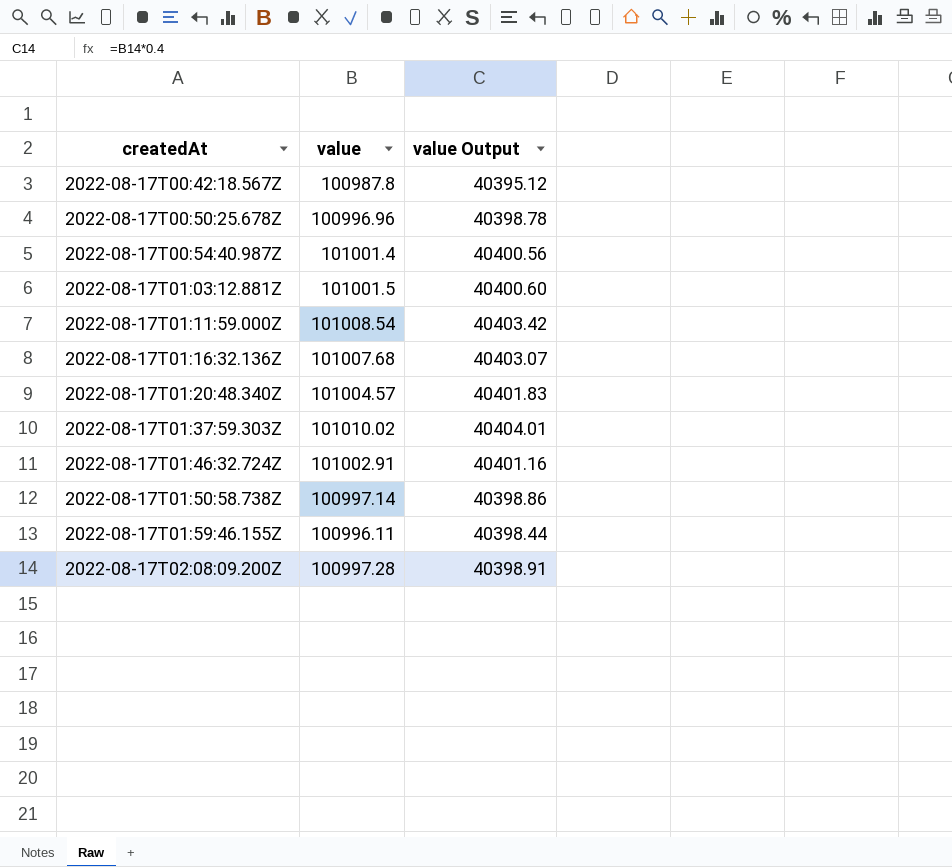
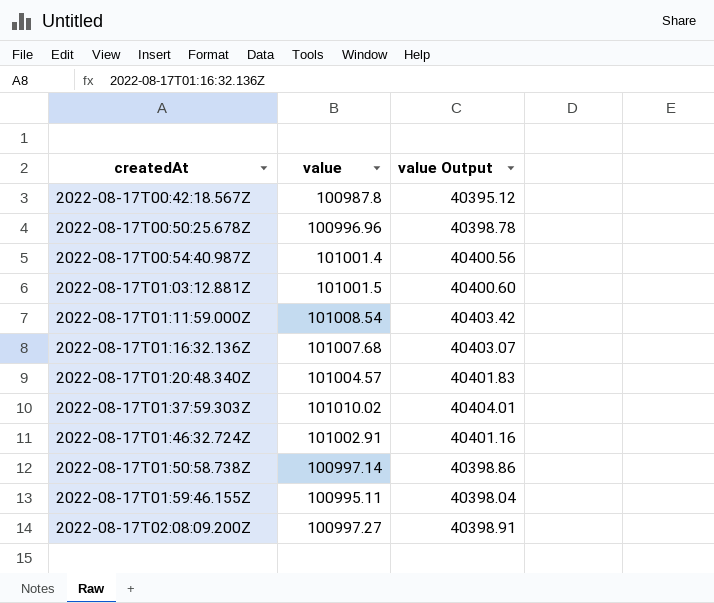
2022-08-17T01:59:46.155Z | value: 100996.11 -> 100995.11
2022-08-17T01:59:46.155Z | value Output: 40398.44 -> 40398.04
2022-08-17T02:08:09.200Z | value: 100997.28 -> 100997.27

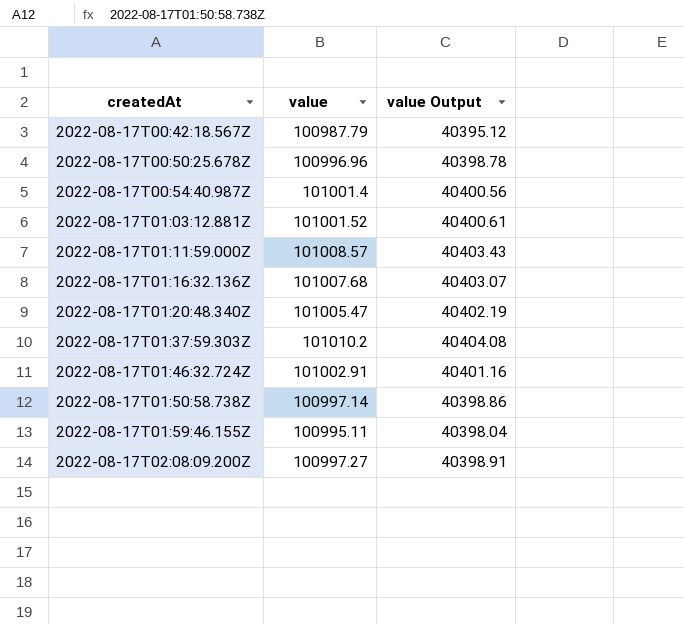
2022-08-17T00:42:18.567Z | value: 100987.8 -> 100987.79
2022-08-17T01:03:12.881Z | value: 101001.5 -> 101001.52
2022-08-17T01:03:12.881Z | value Output: 40400.60 -> 40400.61
2022-08-17T01:11:59.000Z | value: 101008.54 -> 101008.57
2022-08-17T01:11:59.000Z | value Output: 40403.42 -> 40403.43
2022-08-17T01:20:48.340Z | value: 101004.57 -> 101005.47
2022-08-17T01:20:48.340Z | value Output: 40401.83 -> 40402.19
2022-08-17T01:37:59.303Z | value: 101010.02 -> 101010.2
2022-08-17T01:37:59.303Z | value Output: 40404.01 -> 40404.08

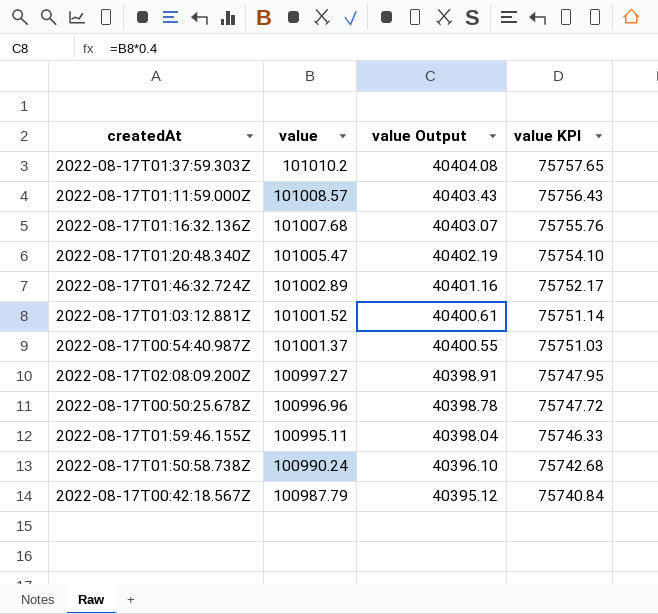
row order: createdAt ascending -> value descending
column value KPI | formula: none -> [value] * 0.75
2022-08-17T01:46:32.724Z | value: 101002.91 -> 101002.89
2022-08-17T00:54:40.987Z | value: 101001.4 -> 101001.37
2022-08-17T00:54:40.987Z | value Output: 40400.56 -> 40400.55
2022-08-17T01:50:58.738Z | value: 100997.14 -> 100990.24
2022-08-17T01:50:58.738Z | value Output: 40398.86 -> 40396.10

